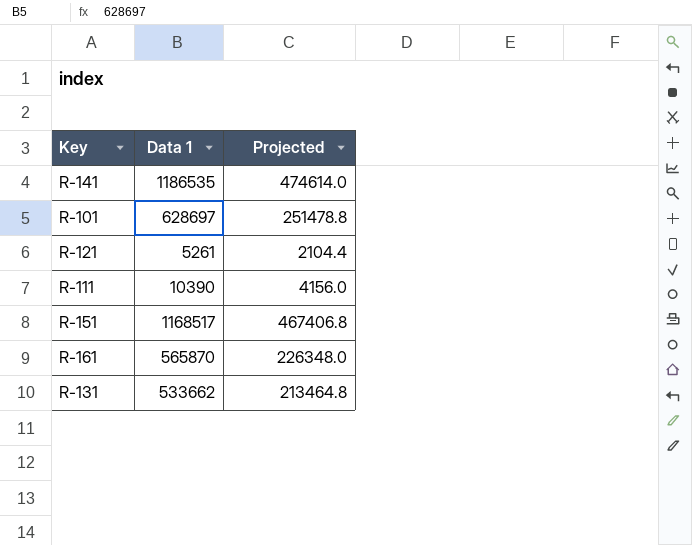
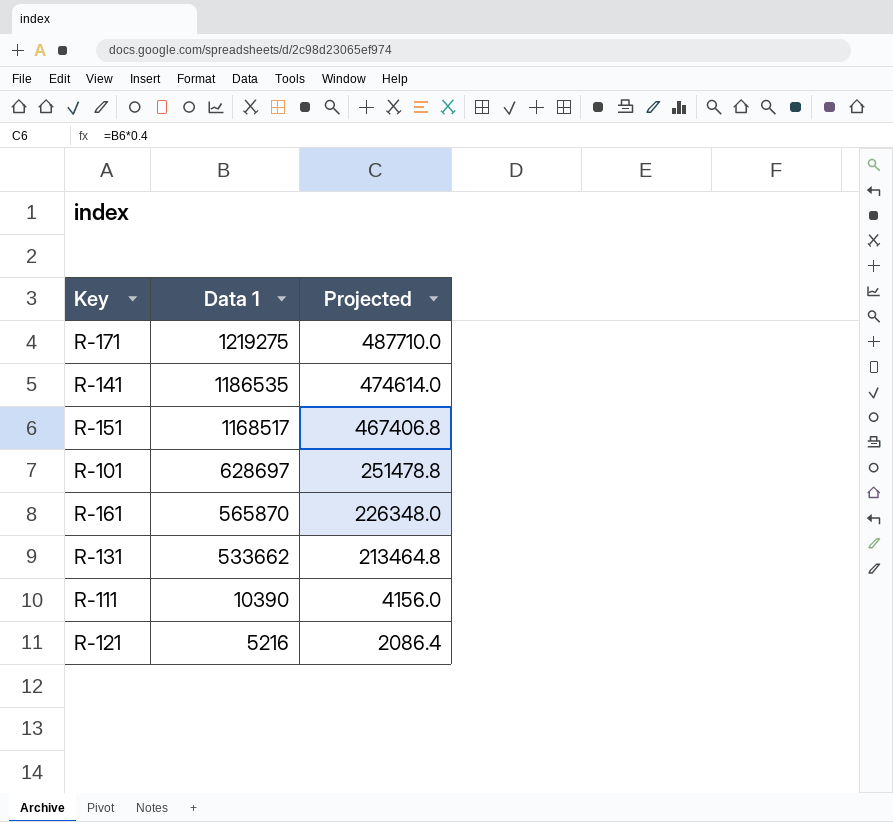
row order: none -> Data 1 descending
row R-171: none -> 1219275 | 487710.0
R-121 | Data 1: 5261 -> 5216
R-121 | Projected: 2104.4 -> 2086.4

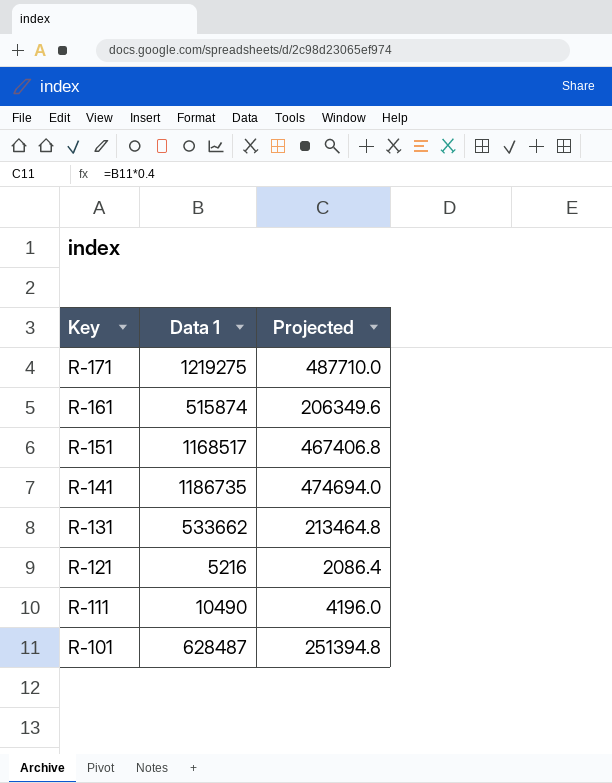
row order: Data 1 descending -> Key descending
R-161 | Data 1: 565870 -> 515874
R-161 | Projected: 226348.0 -> 206349.6
R-141 | Data 1: 1186535 -> 1186735
R-141 | Projected: 474614.0 -> 474694.0
R-111 | Data 1: 10390 -> 10490
R-111 | Projected: 4156.0 -> 4196.0
R-101 | Data 1: 628697 -> 628487
R-101 | Projected: 251478.8 -> 251394.8

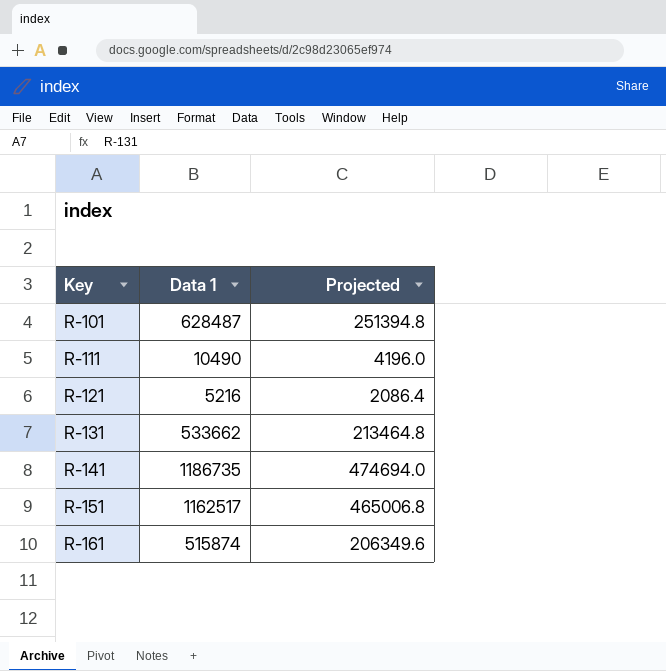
row order: Key descending -> Key ascending
row R-171: 1219275 | 487710.0 -> none
R-151 | Data 1: 1168517 -> 1162517
R-151 | Projected: 467406.8 -> 465006.8

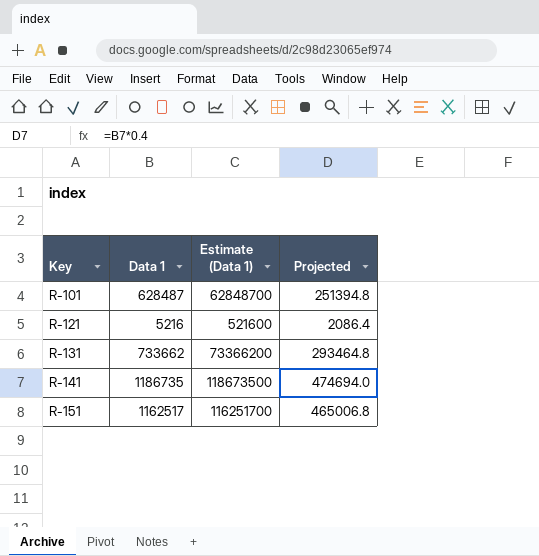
column Estimate (Data 1) | formula: none -> [Data 1] * 100
row R-111: 10490 | 4196.0 -> none
row R-161: 515874 | 206349.6 -> none
R-131 | Data 1: 533662 -> 733662
R-131 | Projected: 213464.8 -> 293464.8

